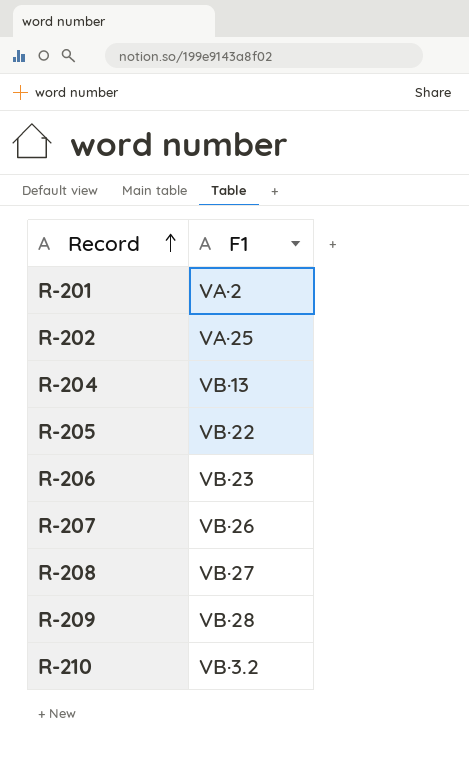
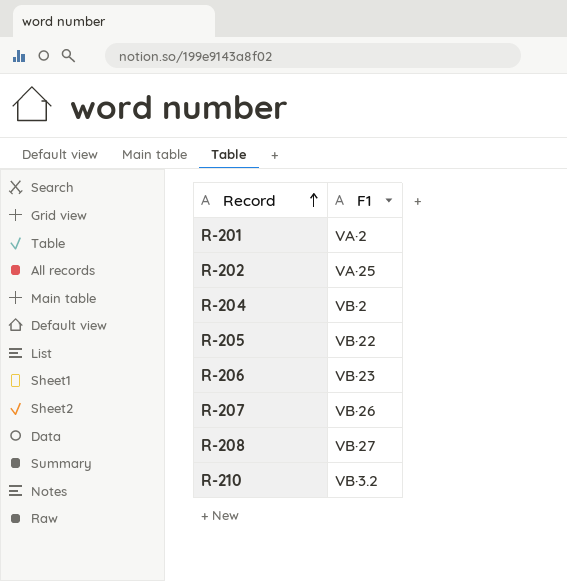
row R-209: VB·28 -> none
R-204 | F1: VB·13 -> VB·2

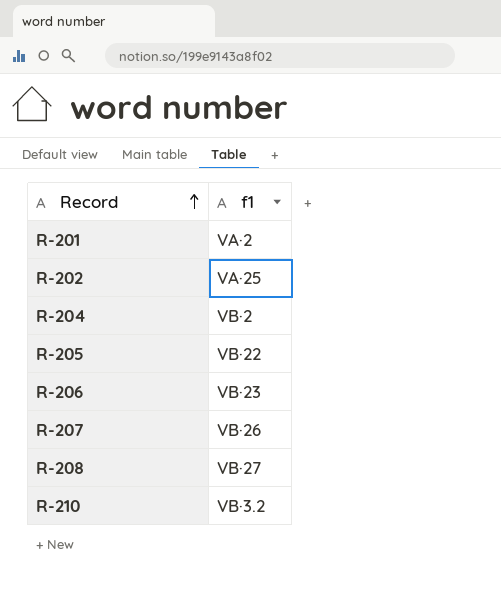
column name: F1 -> f1

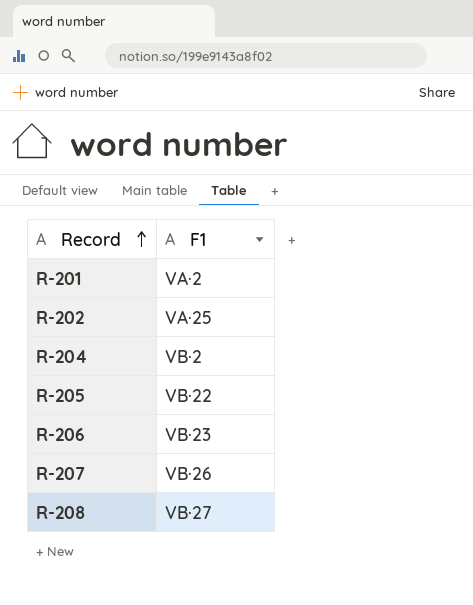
column name: f1 -> F1
row R-210: VB·3.2 -> none

